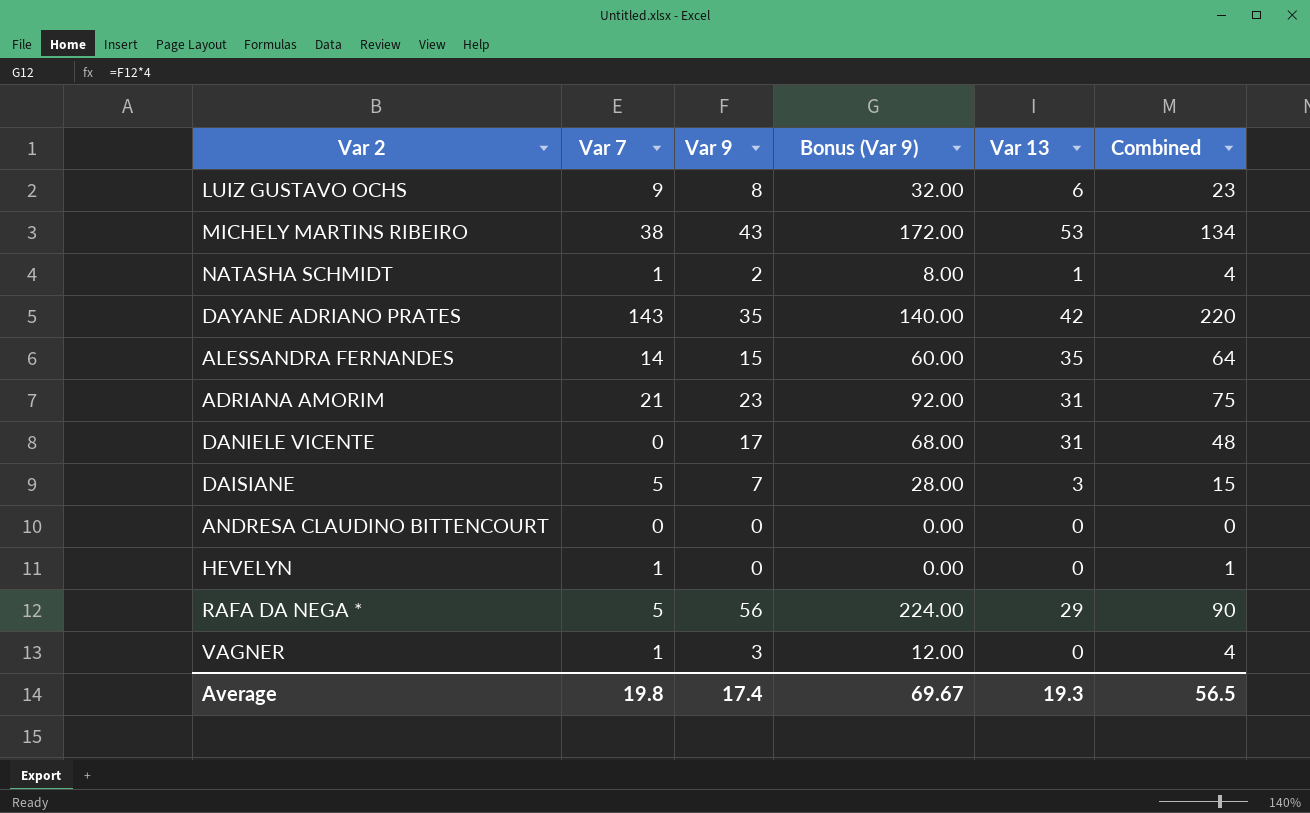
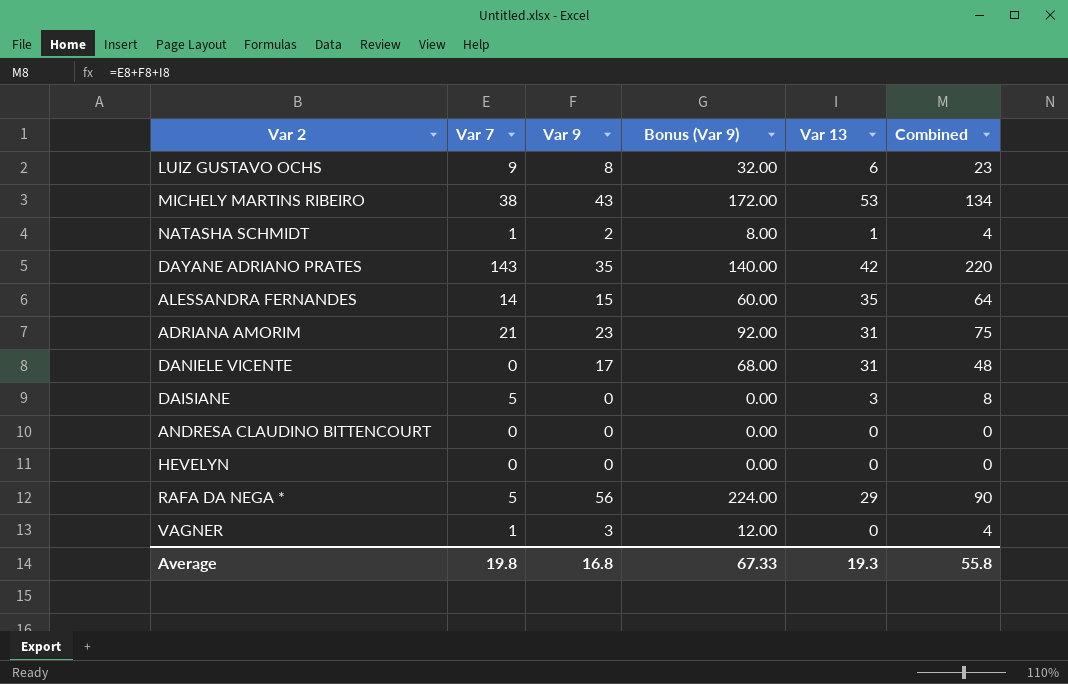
DAISIANE | Var 9: 7 -> 0
DAISIANE | Bonus (Var 9): 28.00 -> 0.00
DAISIANE | Combined: 15 -> 8
HEVELYN | Var 7: 1 -> 0
HEVELYN | Combined: 1 -> 0
Average | Var 9: 17.4 -> 16.8
Average | Bonus (Var 9): 69.67 -> 67.33
Average | Combined: 56.5 -> 55.8

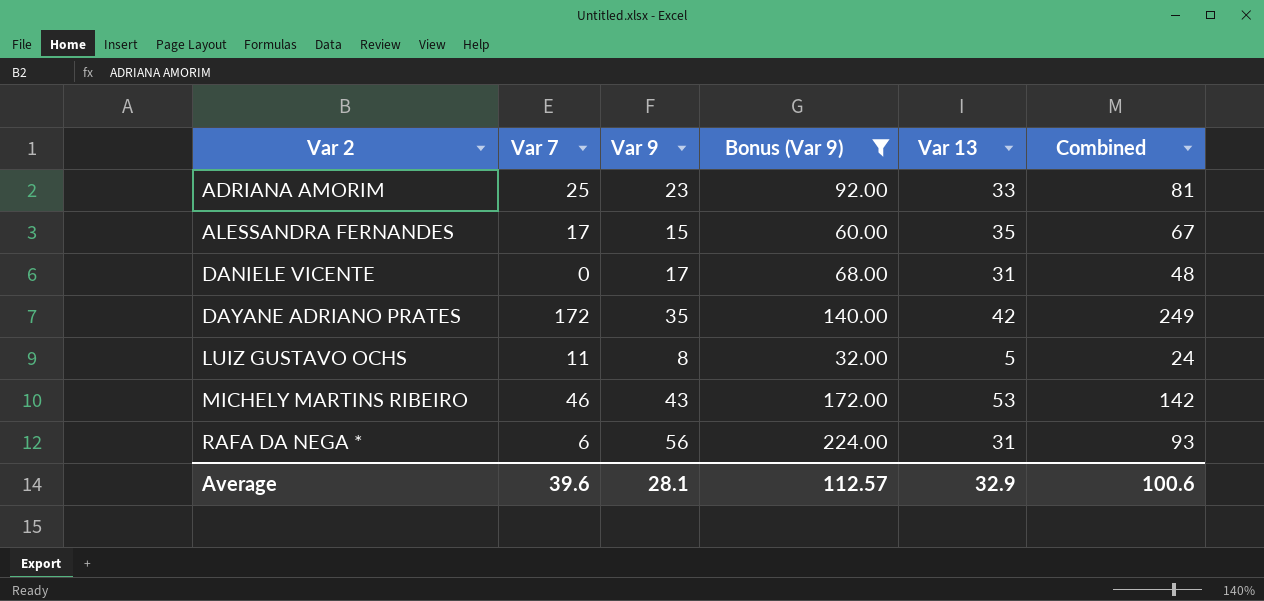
filter: none -> Bonus (Var 9) >= 32.00
row order: none -> Var 2 ascending
ADRIANA AMORIM | Var 7: 21 -> 25
ADRIANA AMORIM | Var 13: 31 -> 33
ADRIANA AMORIM | Combined: 75 -> 81
ALESSANDRA FERNANDES | Var 7: 14 -> 17
ALESSANDRA FERNANDES | Combined: 64 -> 67
DAYANE ADRIANO PRATES | Var 7: 143 -> 172
DAYANE ADRIANO PRATES | Combined: 220 -> 249
LUIZ GUSTAVO OCHS | Var 7: 9 -> 11
LUIZ GUSTAVO OCHS | Var 13: 6 -> 5
LUIZ GUSTAVO OCHS | Combined: 23 -> 24
MICHELY MARTINS RIBEIRO | Var 7: 38 -> 46
MICHELY MARTINS RIBEIRO | Combined: 134 -> 142
RAFA DA NEGA * | Var 7: 5 -> 6
RAFA DA NEGA * | Var 13: 29 -> 31
RAFA DA NEGA * | Combined: 90 -> 93
Average | Var 7: 19.8 -> 39.6
Average | Var 9: 16.8 -> 28.1
Average | Bonus (Var 9): 67.33 -> 112.57
Average | Var 13: 19.3 -> 32.9
Average | Combined: 55.8 -> 100.6

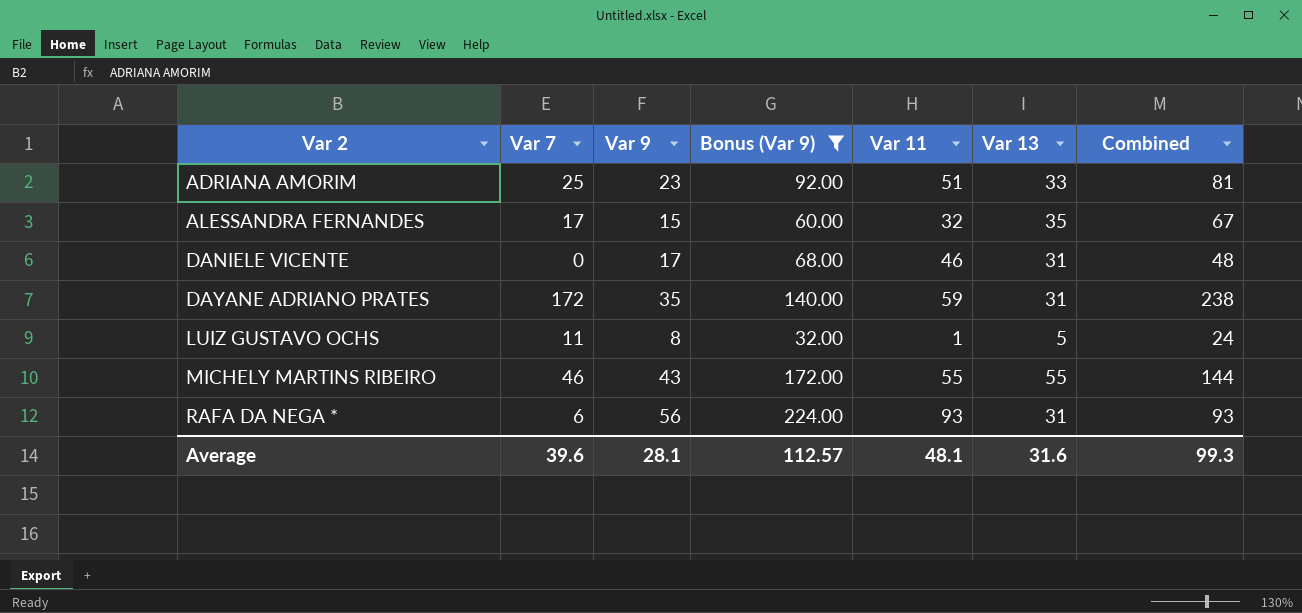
column Var 11 | position: none -> 5
DAYANE ADRIANO PRATES | Var 13: 42 -> 31
DAYANE ADRIANO PRATES | Combined: 249 -> 238
MICHELY MARTINS RIBEIRO | Var 13: 53 -> 55
MICHELY MARTINS RIBEIRO | Combined: 142 -> 144
Average | Var 13: 32.9 -> 31.6
Average | Combined: 100.6 -> 99.3

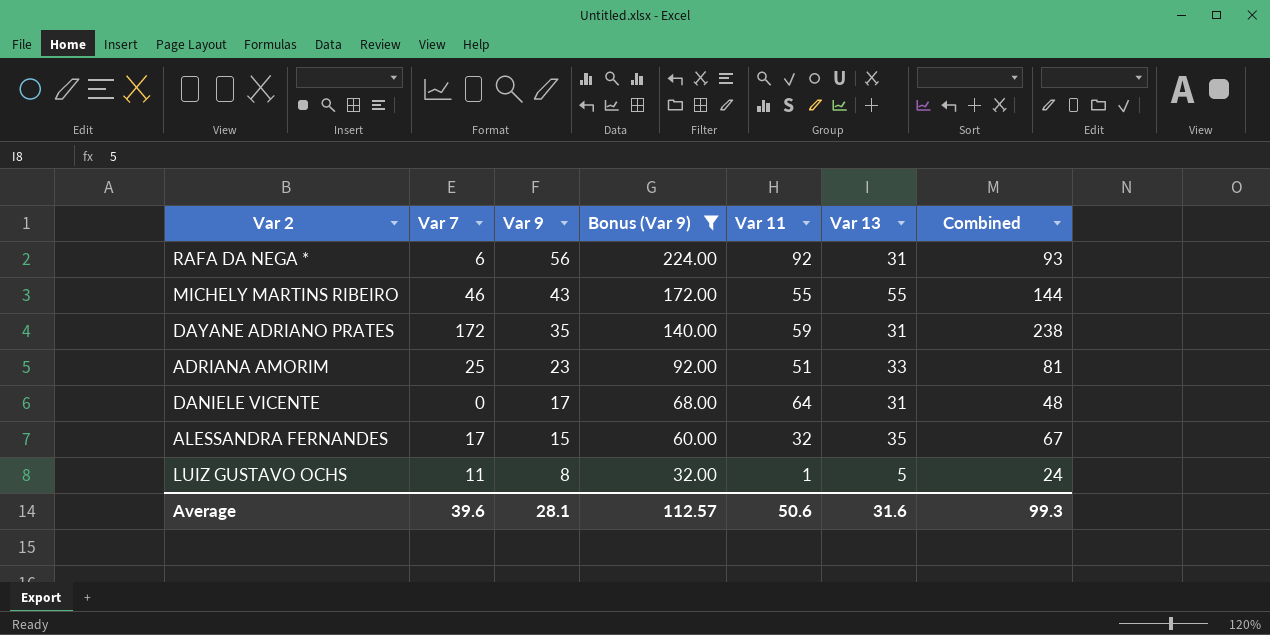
row order: Var 2 ascending -> Var 9 descending
RAFA DA NEGA * | Var 11: 93 -> 92
DANIELE VICENTE | Var 11: 46 -> 64
Average | Var 11: 48.1 -> 50.6

